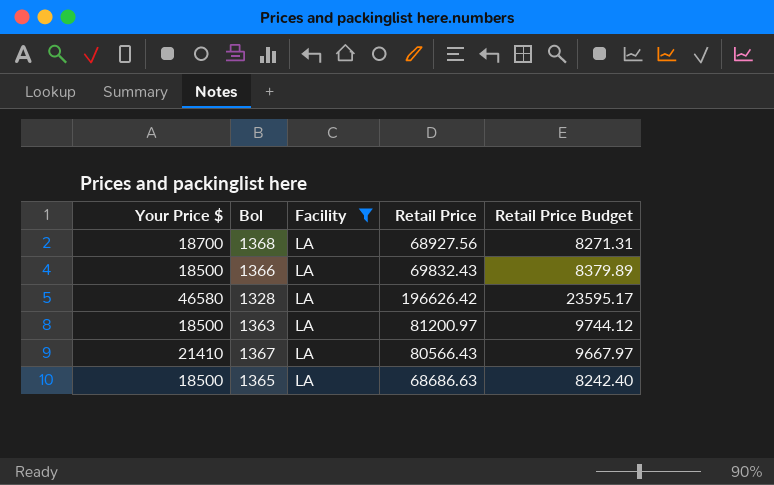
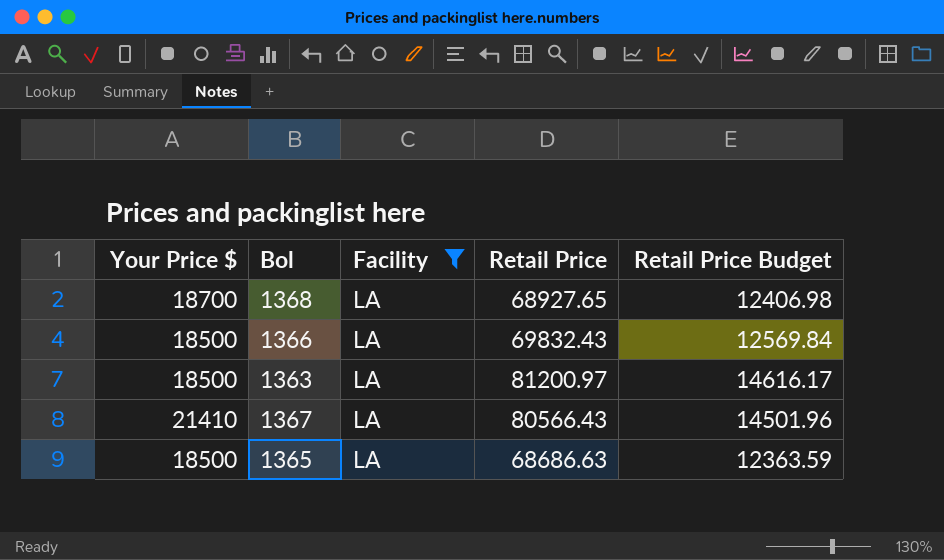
column Retail Price Budget | formula: [Retail Price] * 0.12 -> [Retail Price] * 0.18
row 1328: 46580 | LA | 196626.42 | 23595.17 -> none
1368 | Retail Price: 68927.56 -> 68927.65

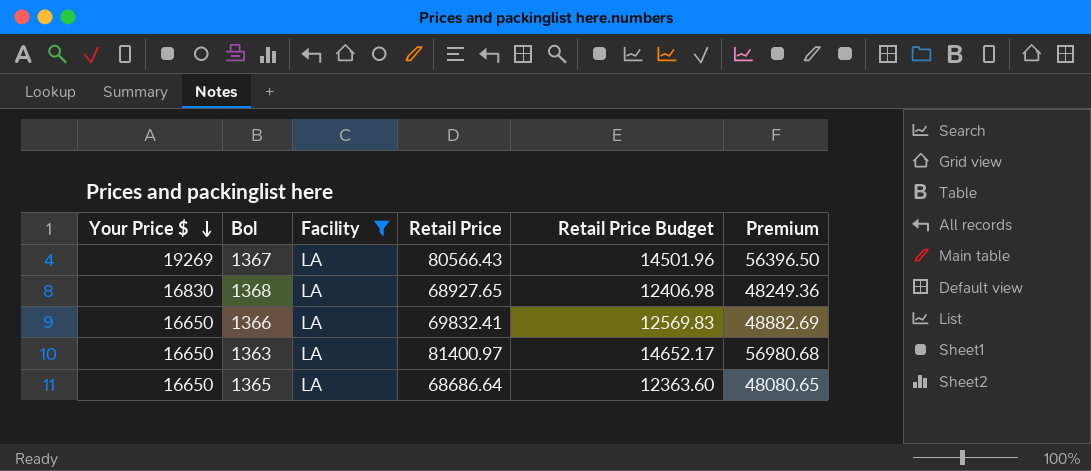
row order: none -> Your Price $ descending
column Premium | formula: none -> [Retail Price] * 0.7
1367 | Your Price $: 21410 -> 19269
1368 | Your Price $: 18700 -> 16830
1366 | Your Price $: 18500 -> 16650
1366 | Retail Price: 69832.43 -> 69832.41
1366 | Retail Price Budget: 12569.84 -> 12569.83
1363 | Your Price $: 18500 -> 16650
1363 | Retail Price: 81200.97 -> 81400.97
1363 | Retail Price Budget: 14616.17 -> 14652.17
1365 | Your Price $: 18500 -> 16650
1365 | Retail Price: 68686.63 -> 68686.64
1365 | Retail Price Budget: 12363.59 -> 12363.60

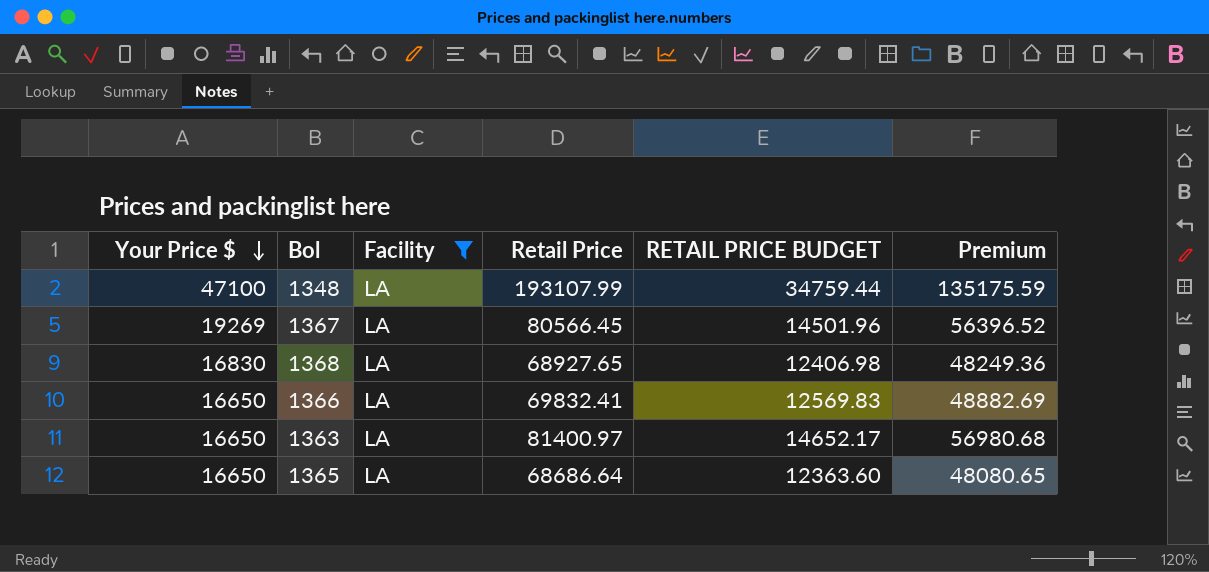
column name: Retail Price Budget -> RETAIL PRICE BUDGET
row 1348: none -> 47100 | LA | 193107.99 | 34759.44 | 135175.59
1367 | Retail Price: 80566.43 -> 80566.45
1367 | Premium: 56396.50 -> 56396.52

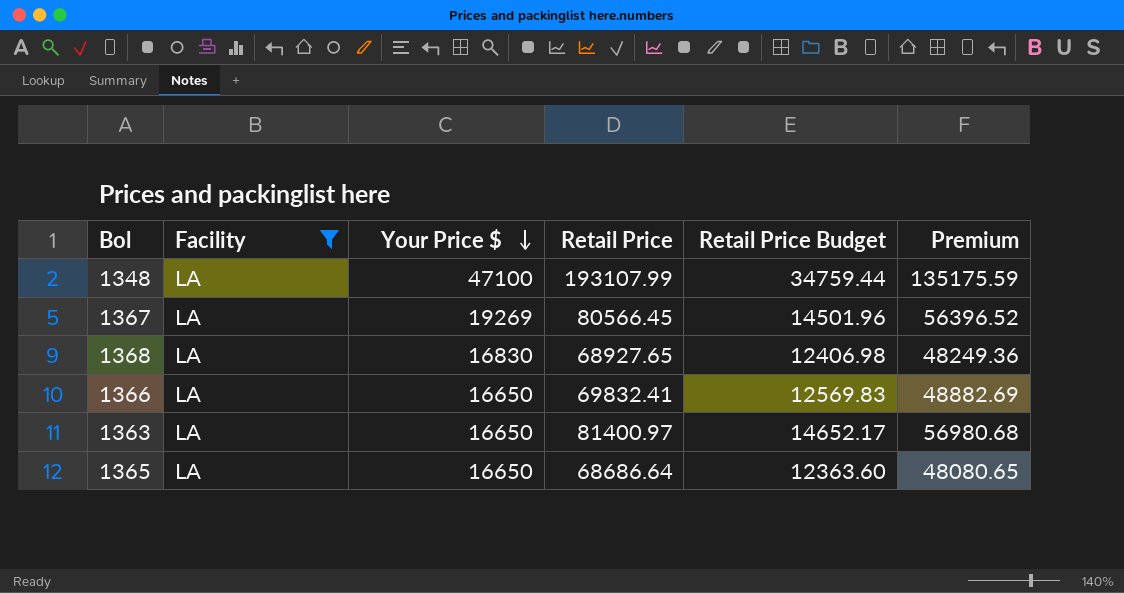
column Your Price $ | position: 1 -> 3
column name: RETAIL PRICE BUDGET -> Retail Price Budget

